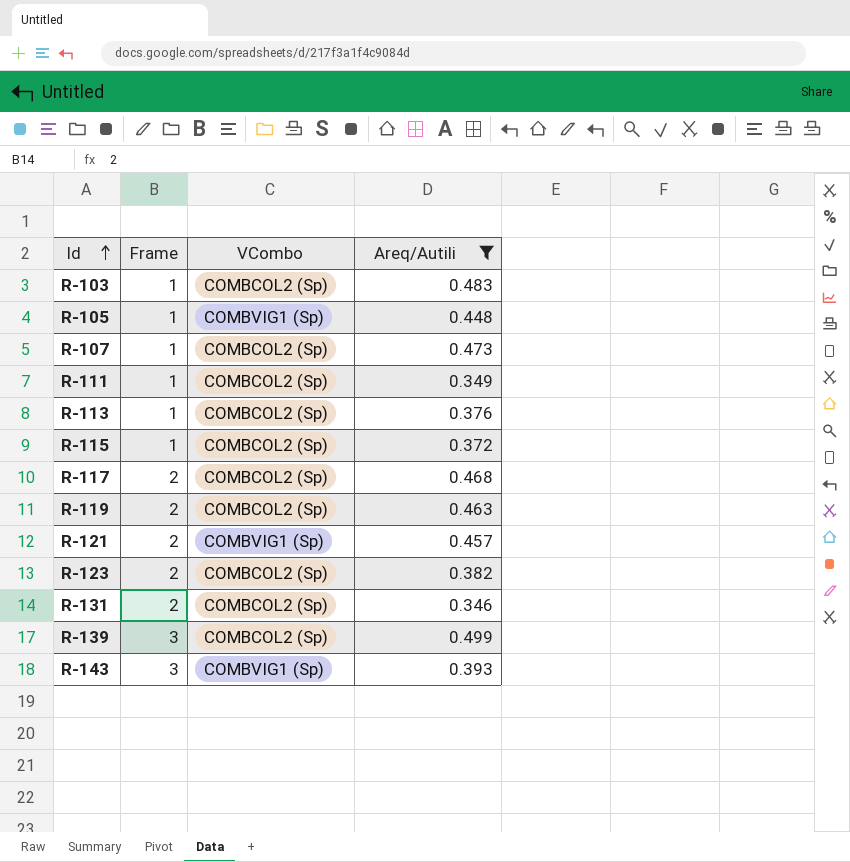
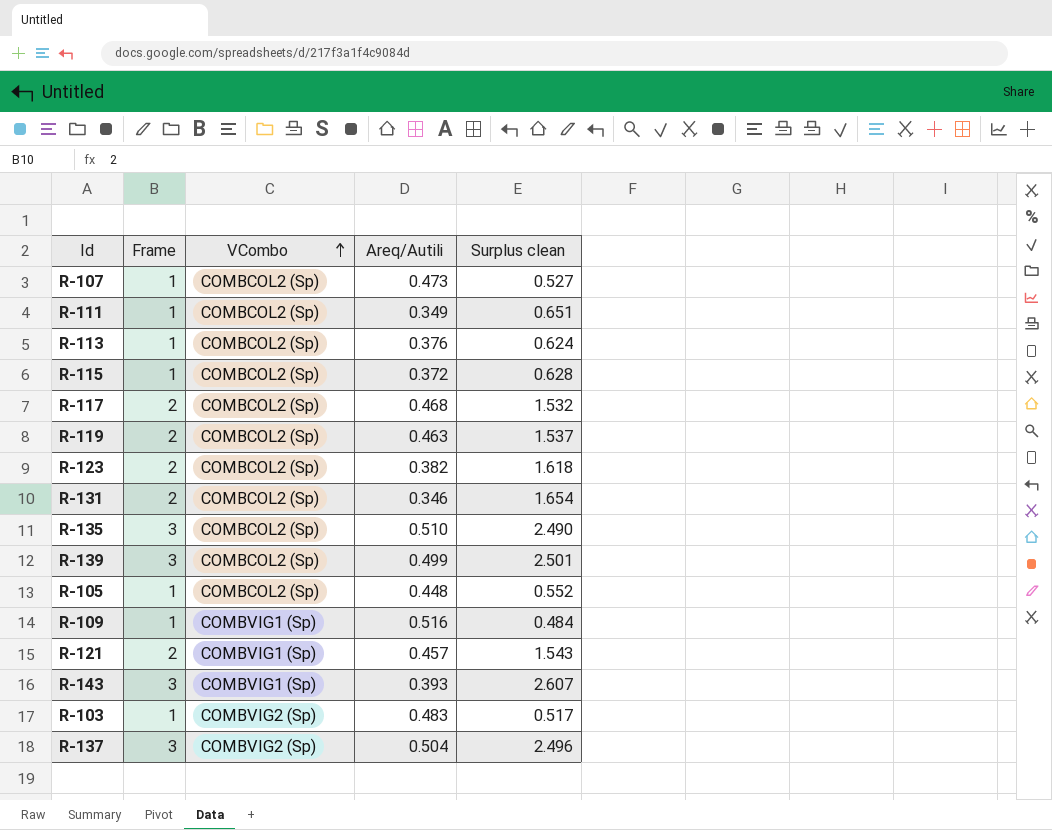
filter: Areq/Autili <= 0.499 -> none
row order: Id ascending -> VCombo ascending
column Surplus clean | formula: none -> [Frame] - [Areq/Autili]
R-105 | VCombo: COMBVIG1 (Sp) -> COMBCOL2 (Sp)
R-103 | VCombo: COMBCOL2 (Sp) -> COMBVIG2 (Sp)

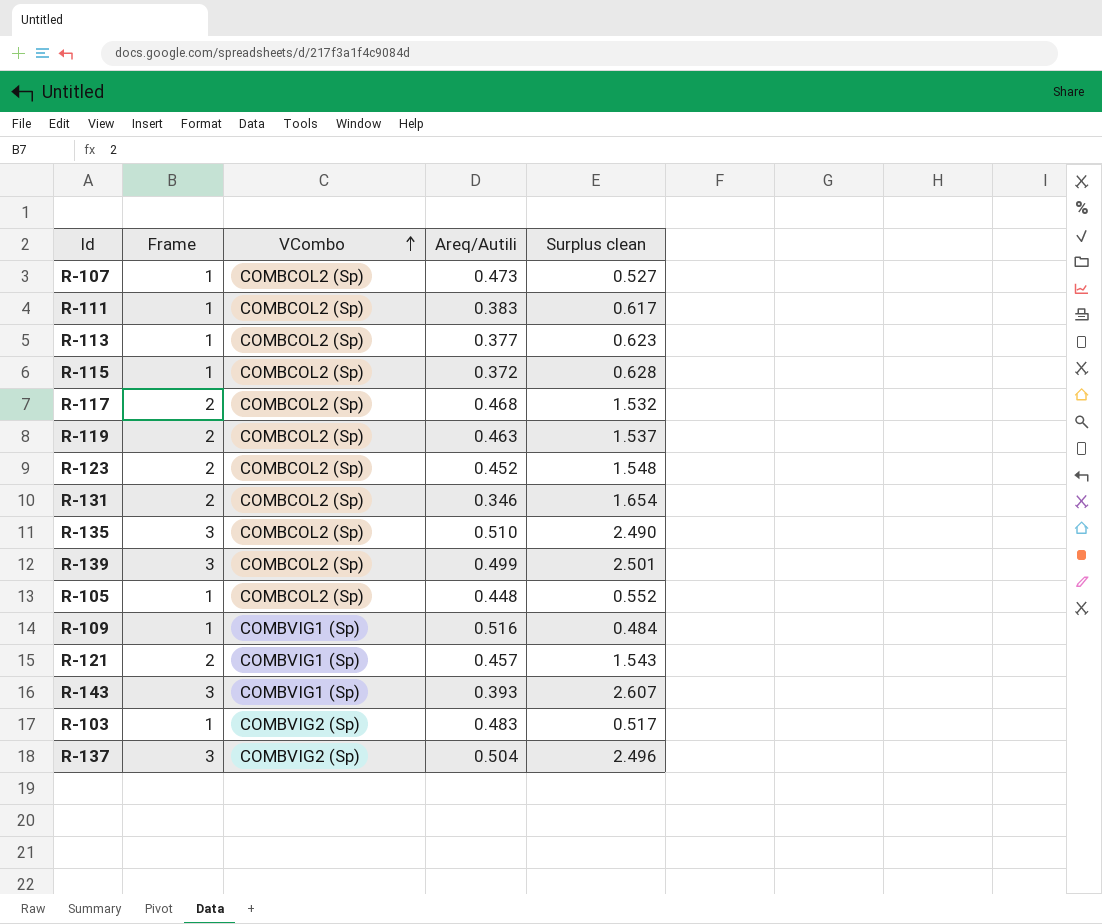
R-111 | Areq/Autili: 0.349 -> 0.383
R-111 | Surplus clean: 0.651 -> 0.617
R-113 | Areq/Autili: 0.376 -> 0.377
R-113 | Surplus clean: 0.624 -> 0.623
R-123 | Areq/Autili: 0.382 -> 0.452
R-123 | Surplus clean: 1.618 -> 1.548

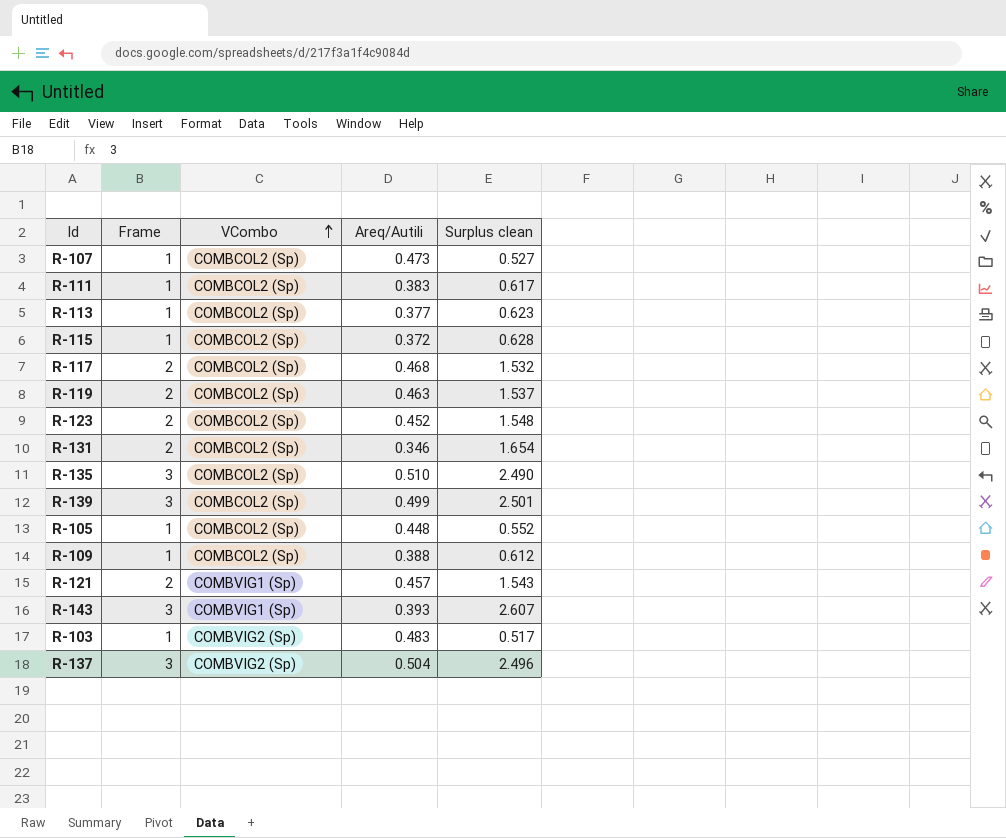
R-109 | VCombo: COMBVIG1 (Sp) -> COMBCOL2 (Sp)
R-109 | Areq/Autili: 0.516 -> 0.388
R-109 | Surplus clean: 0.484 -> 0.612

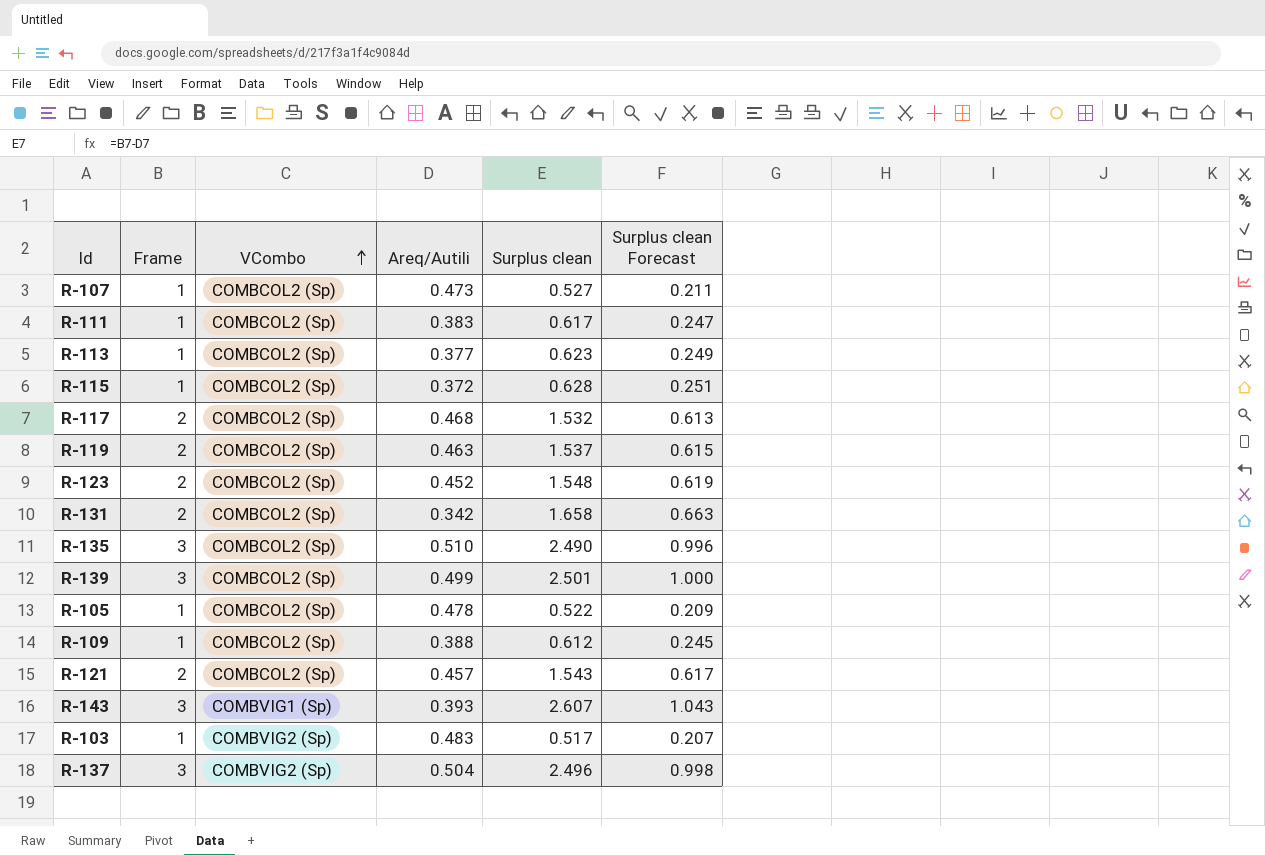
column Surplus clean Forecast | formula: none -> [Surplus clean] * 0.4
R-131 | Areq/Autili: 0.346 -> 0.342
R-131 | Surplus clean: 1.654 -> 1.658
R-105 | Areq/Autili: 0.448 -> 0.478
R-105 | Surplus clean: 0.552 -> 0.522
R-121 | VCombo: COMBVIG1 (Sp) -> COMBCOL2 (Sp)

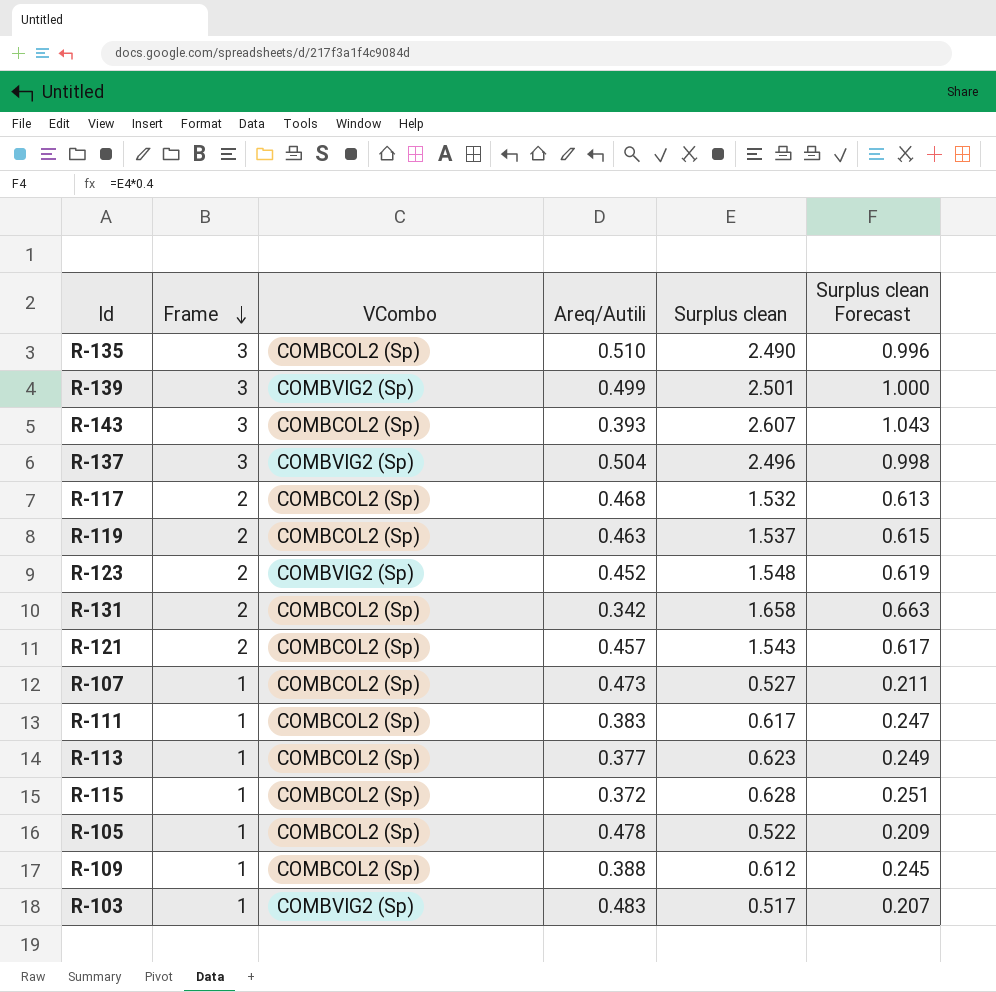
row order: VCombo ascending -> Frame descending
R-139 | VCombo: COMBCOL2 (Sp) -> COMBVIG2 (Sp)
R-143 | VCombo: COMBVIG1 (Sp) -> COMBCOL2 (Sp)
R-123 | VCombo: COMBCOL2 (Sp) -> COMBVIG2 (Sp)

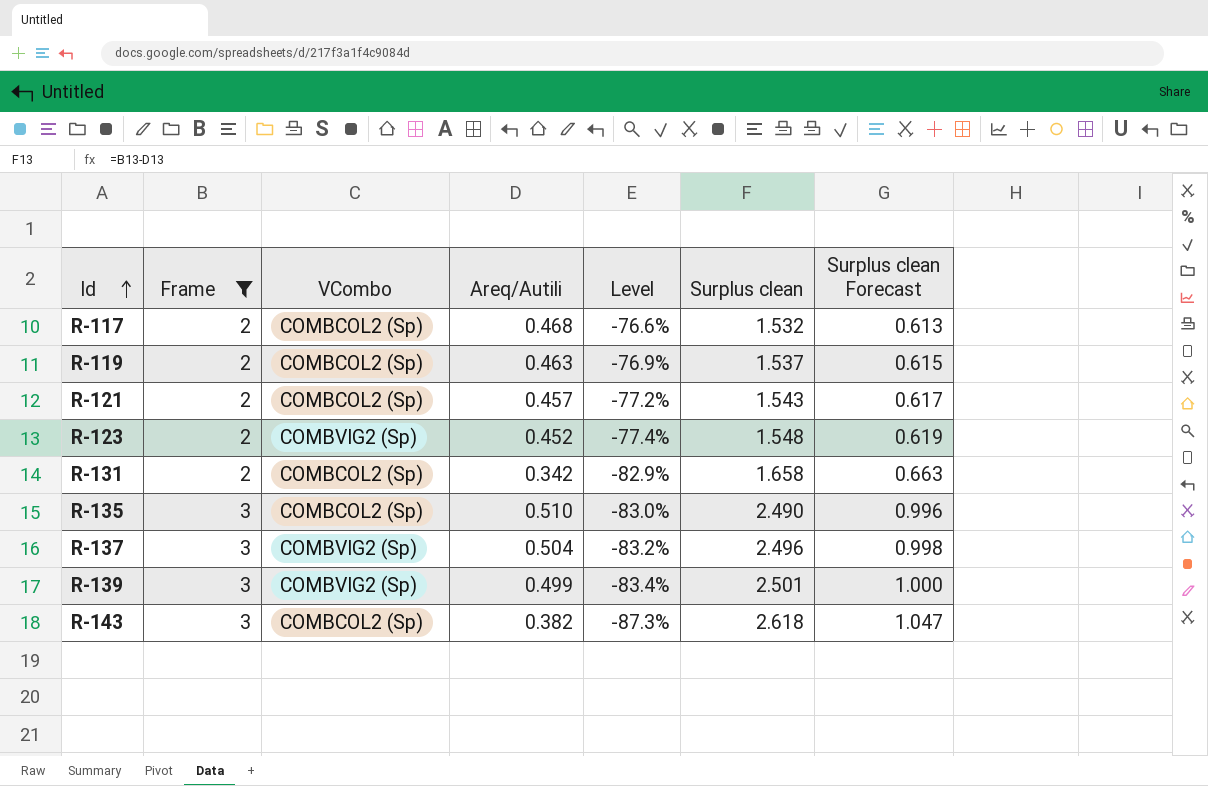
filter: none -> Frame != 1
row order: Frame descending -> Id ascending
column Level | formula: none -> ([Areq/Autili] - [Frame]) / [Frame]
R-143 | Areq/Autili: 0.393 -> 0.382
R-143 | Surplus clean: 2.607 -> 2.618
R-143 | Surplus clean Forecast: 1.043 -> 1.047

